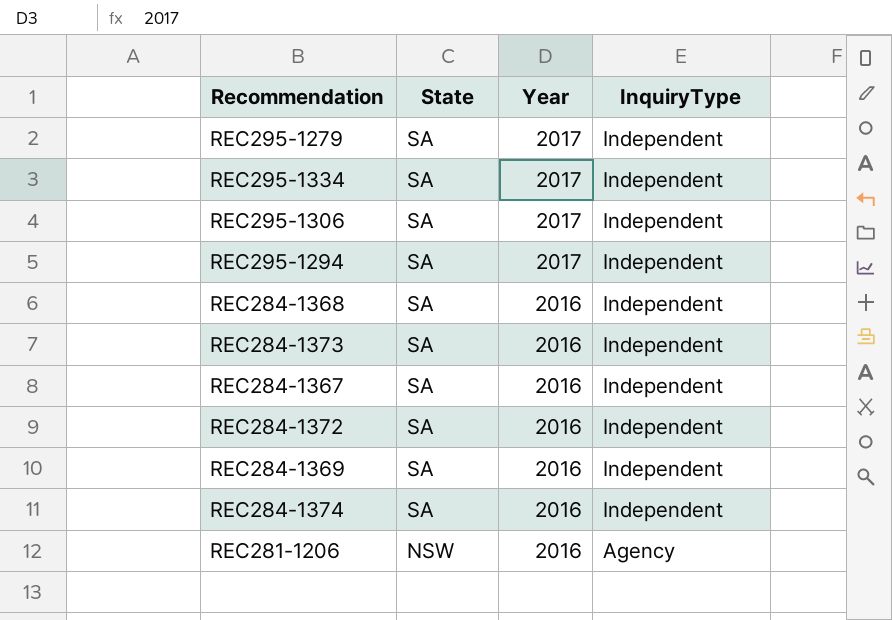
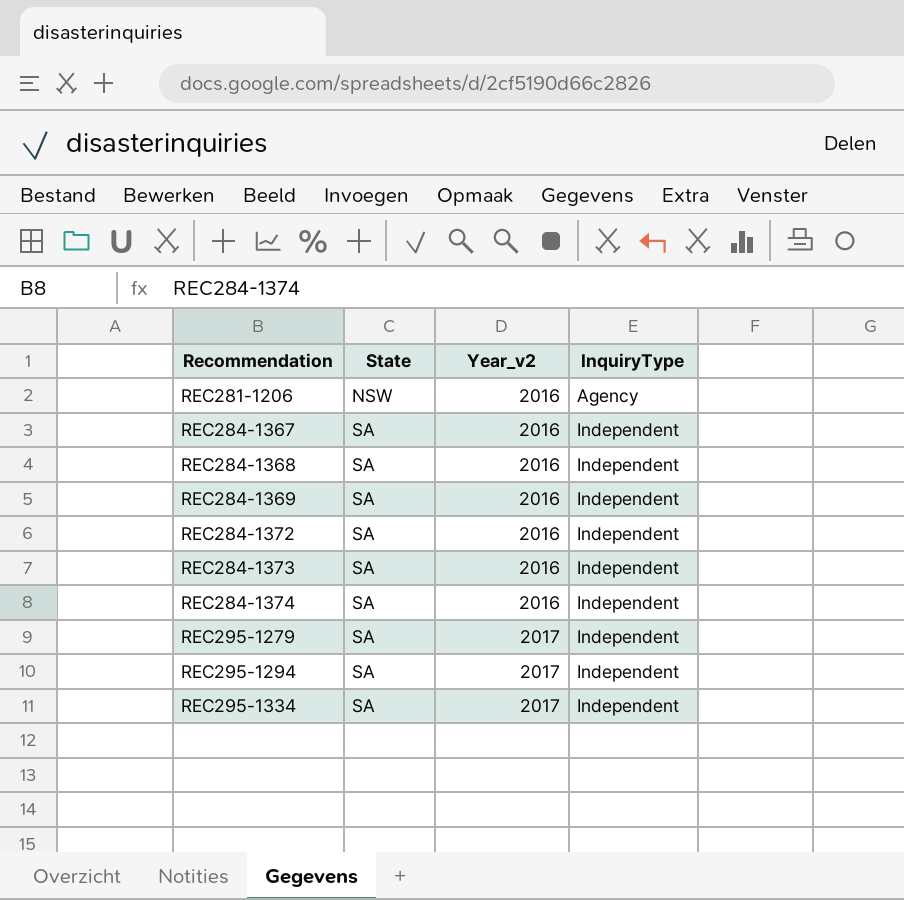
row order: State descending -> Recommendation ascending
column name: Year -> Year_v2
row REC295-1306: SA | 2017 | Independent -> none

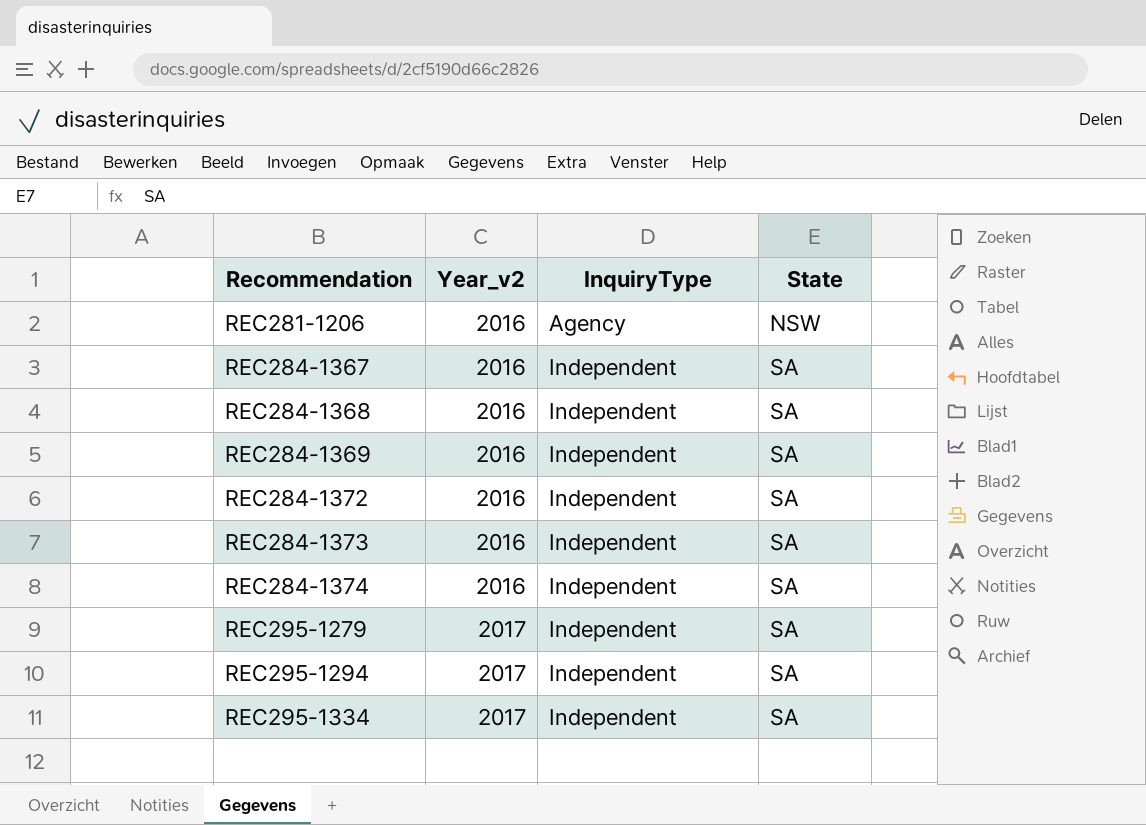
column State | position: 2 -> 4

